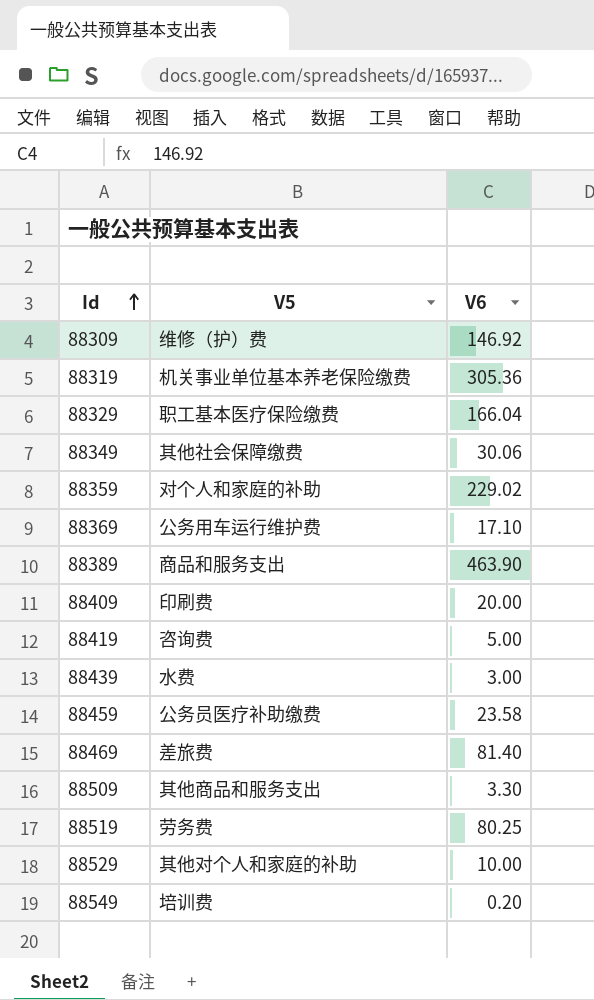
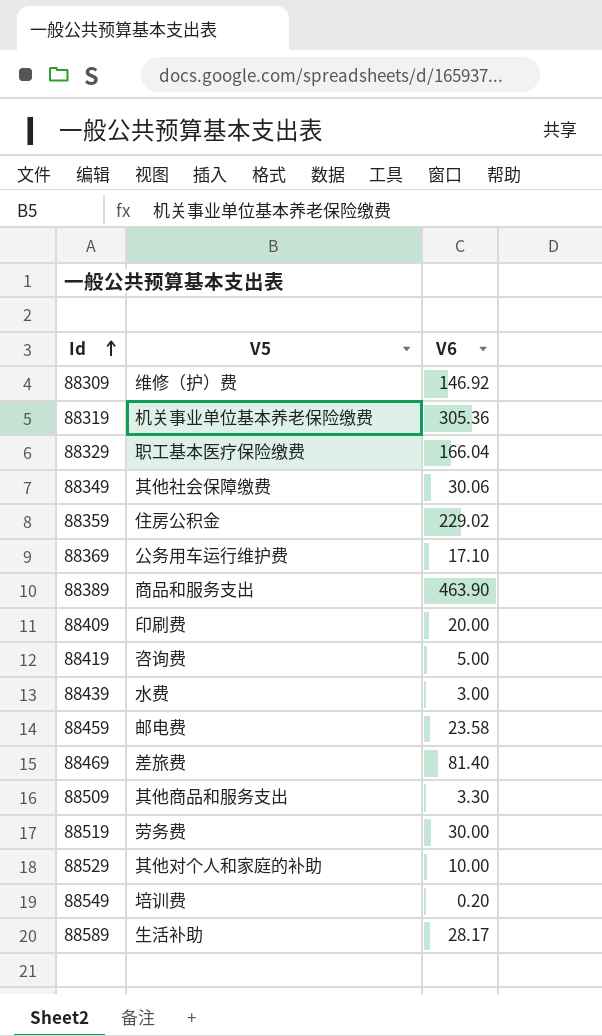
88359 | V5: 对个人和家庭的补助 -> 住房公积金
88459 | V5: 公务员医疗补助缴费 -> 邮电费
88519 | V6: 80.25 -> 30.00
row 88589: none -> 生活补助 | 28.17

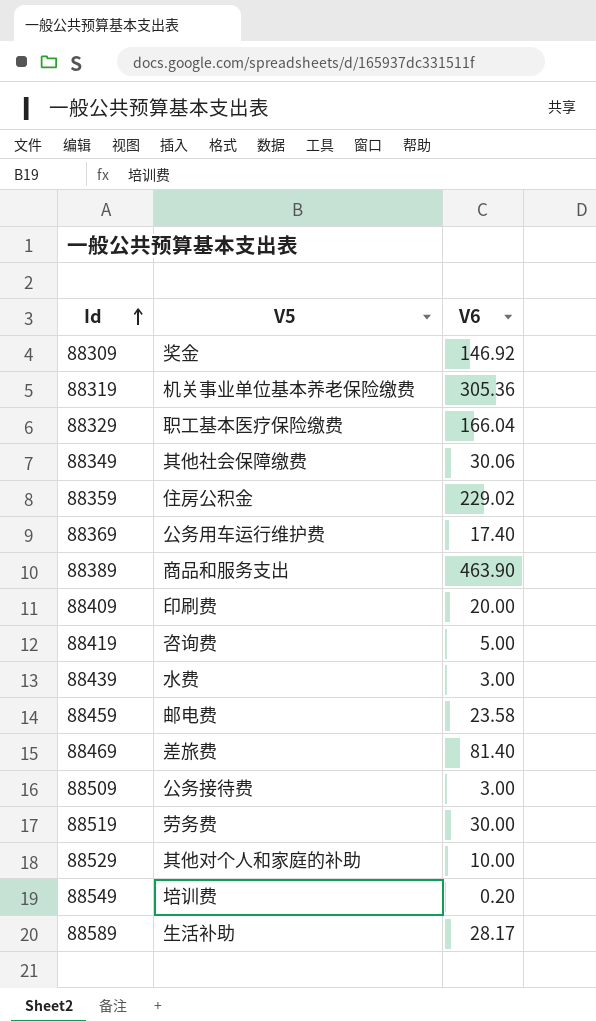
88309 | V5: 维修（护）费 -> 奖金
88369 | V6: 17.10 -> 17.40
88509 | V5: 其他商品和服务支出 -> 公务接待费
88509 | V6: 3.30 -> 3.00

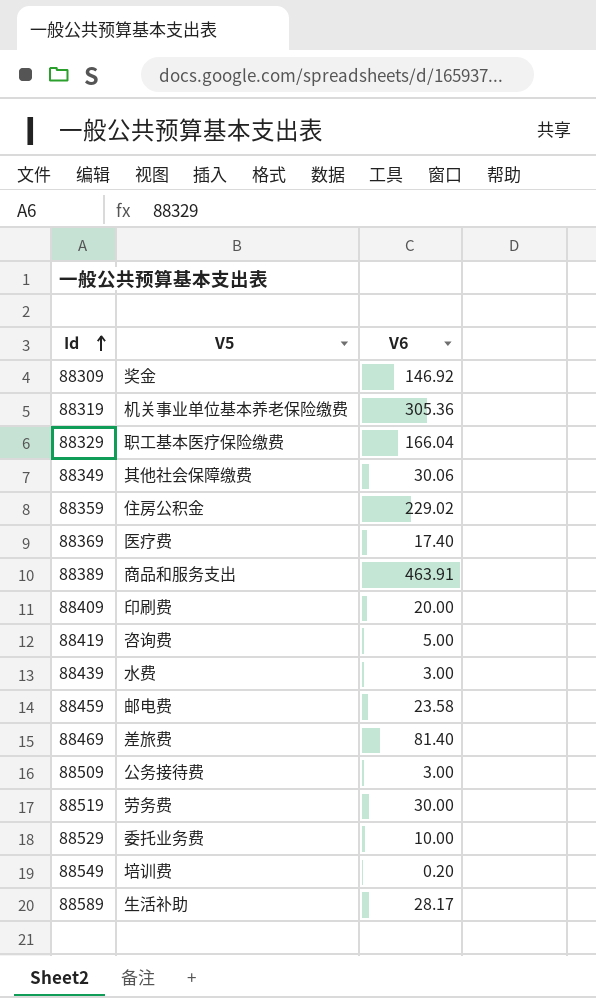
88369 | V5: 公务用车运行维护费 -> 医疗费
88389 | V6: 463.90 -> 463.91
88529 | V5: 其他对个人和家庭的补助 -> 委托业务费

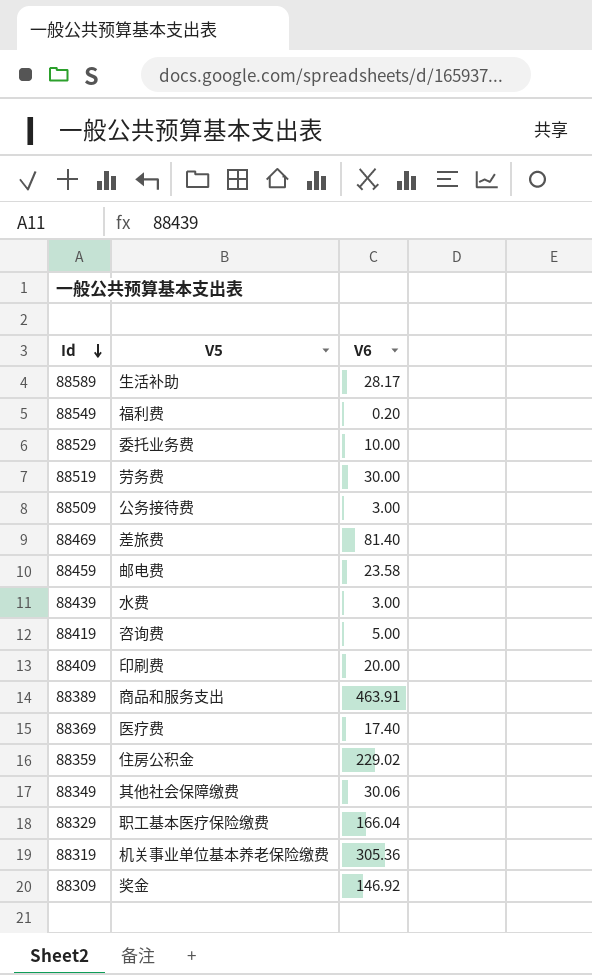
row order: Id ascending -> Id descending
88549 | V5: 培训费 -> 福利费

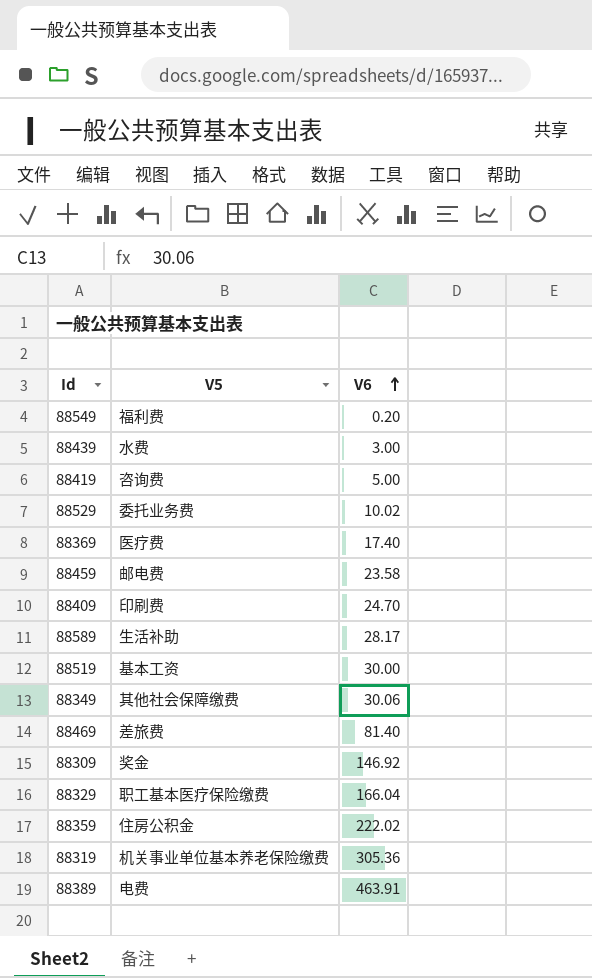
row order: Id descending -> V6 ascending
row 88509: 公务接待费 | 3.00 -> none
88529 | V6: 10.00 -> 10.02
88409 | V6: 20.00 -> 24.70
88519 | V5: 劳务费 -> 基本工资
88359 | V6: 229.02 -> 222.02
88389 | V5: 商品和服务支出 -> 电费

